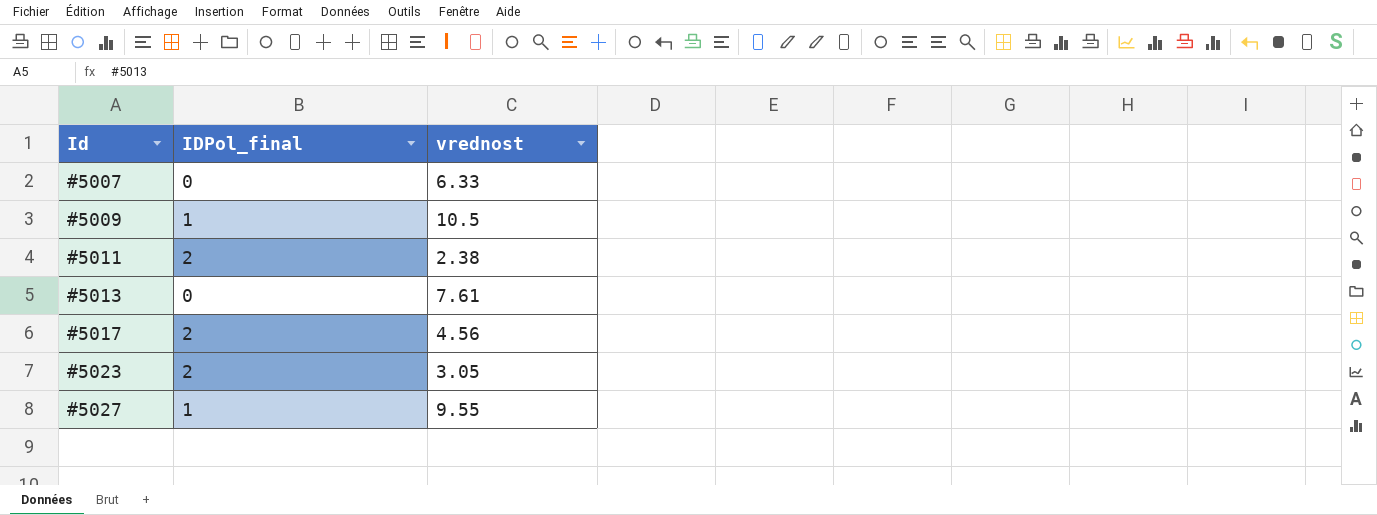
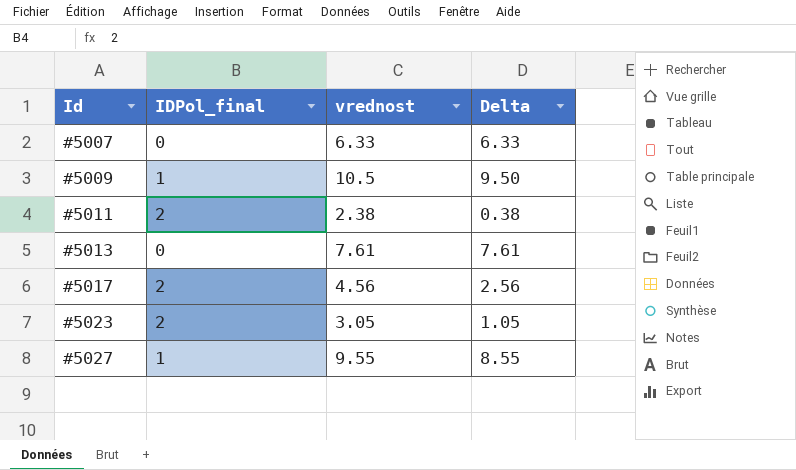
column Delta | formula: none -> [vrednost] - [IDPol_final]

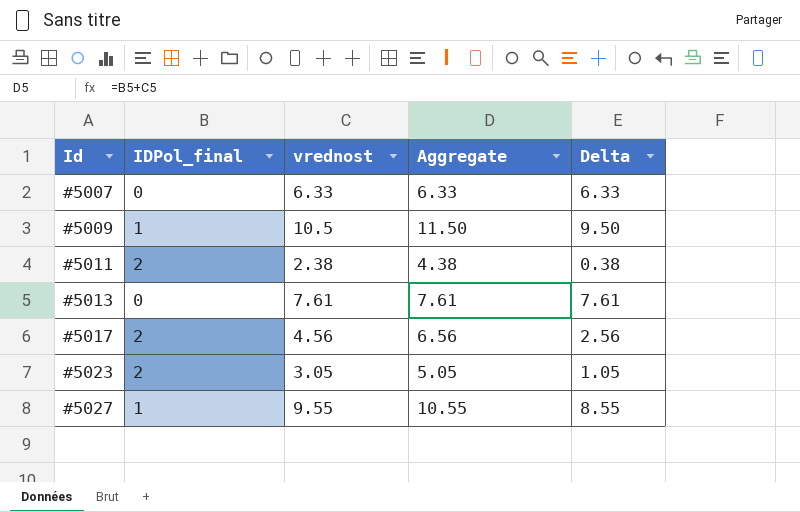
column Aggregate | formula: none -> [IDPol_final] + [vrednost]

